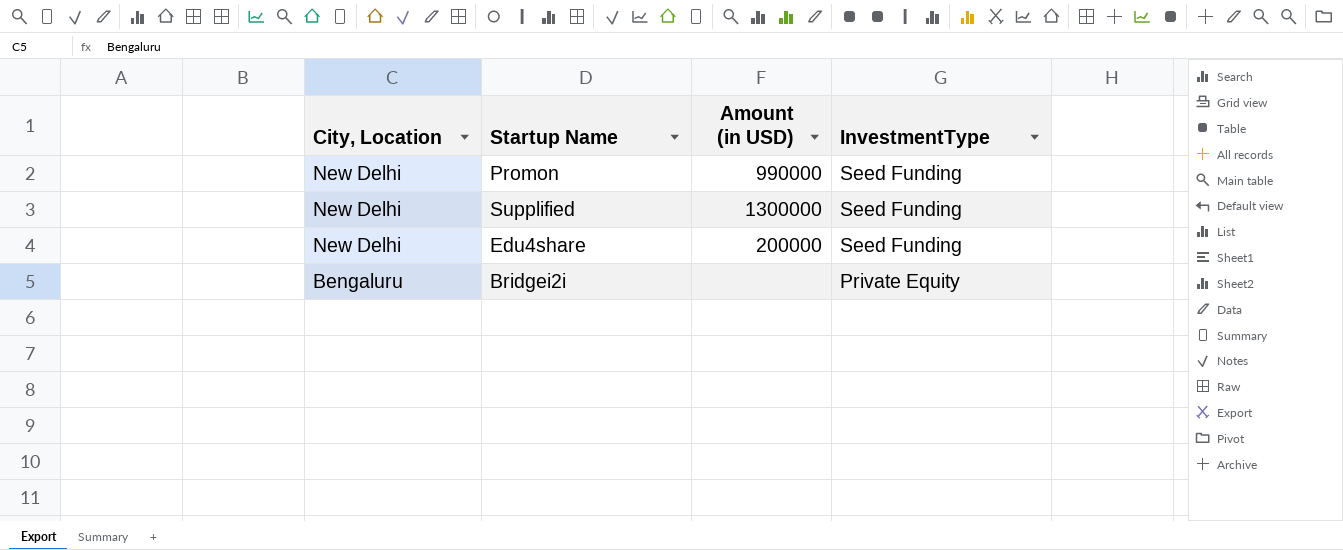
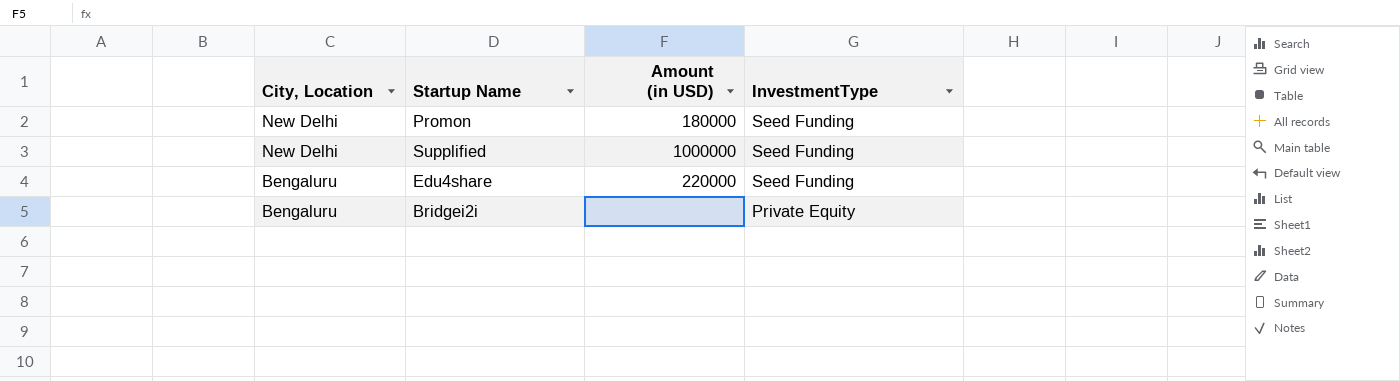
Promon | Amount (in USD): 990000 -> 180000
Supplified | Amount (in USD): 1300000 -> 1000000
Edu4share | City, Location: New Delhi -> Bengaluru
Edu4share | Amount (in USD): 200000 -> 220000

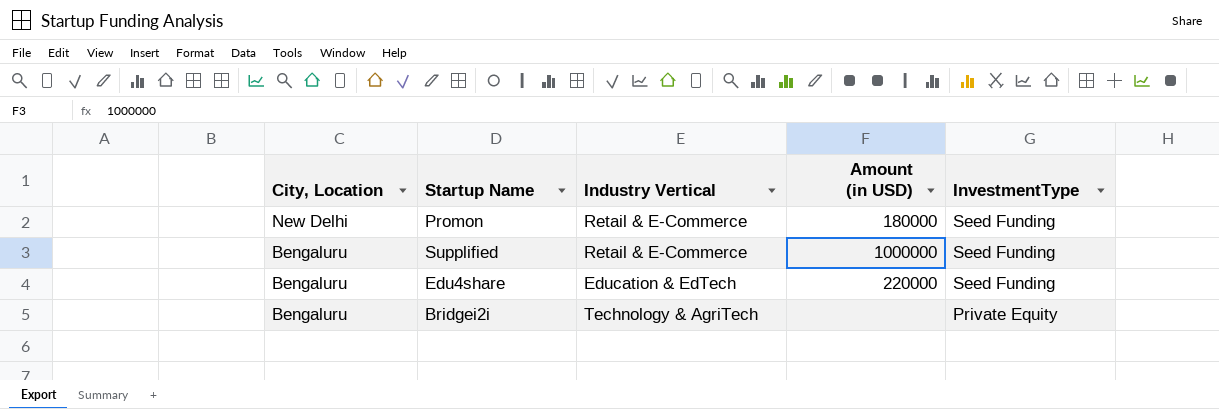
column Industry Vertical | position: none -> 3
Supplified | City, Location: New Delhi -> Bengaluru

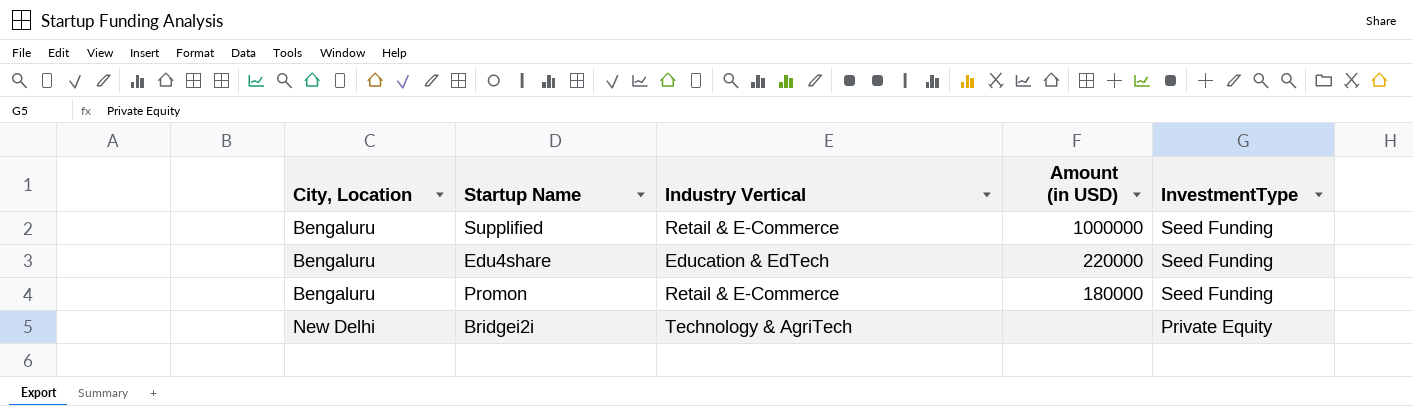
row order: City, Location descending -> City, Location ascending
Promon | City, Location: New Delhi -> Bengaluru
Bridgei2i | City, Location: Bengaluru -> New Delhi

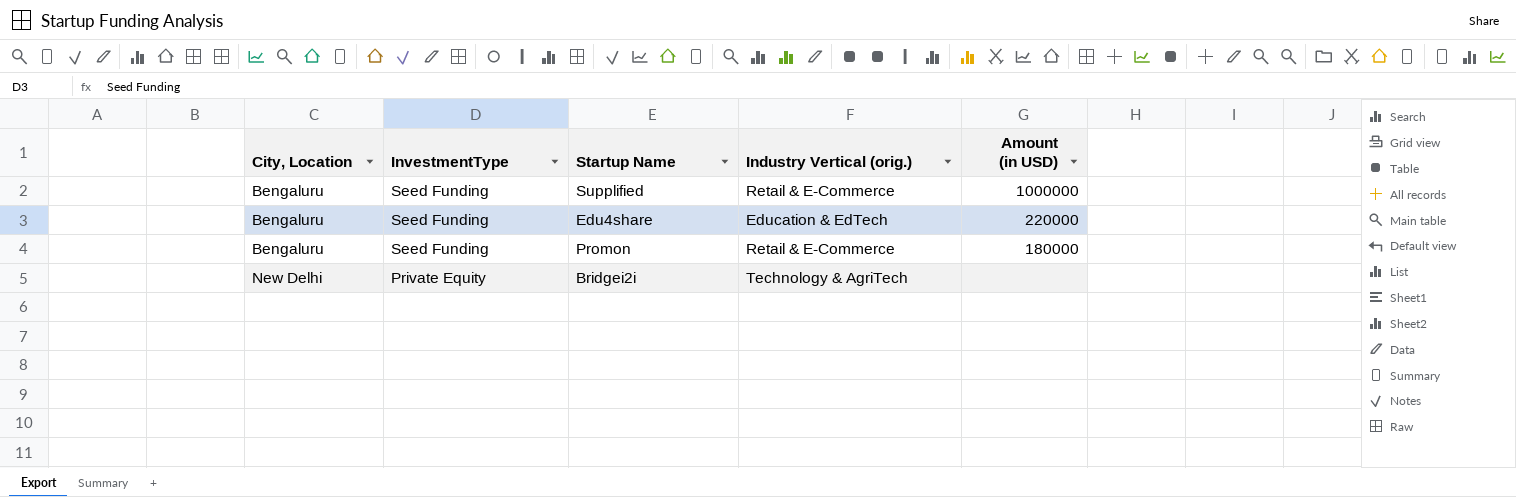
column InvestmentType | position: 5 -> 2
column name: Industry Vertical -> Industry Vertical (orig.)

